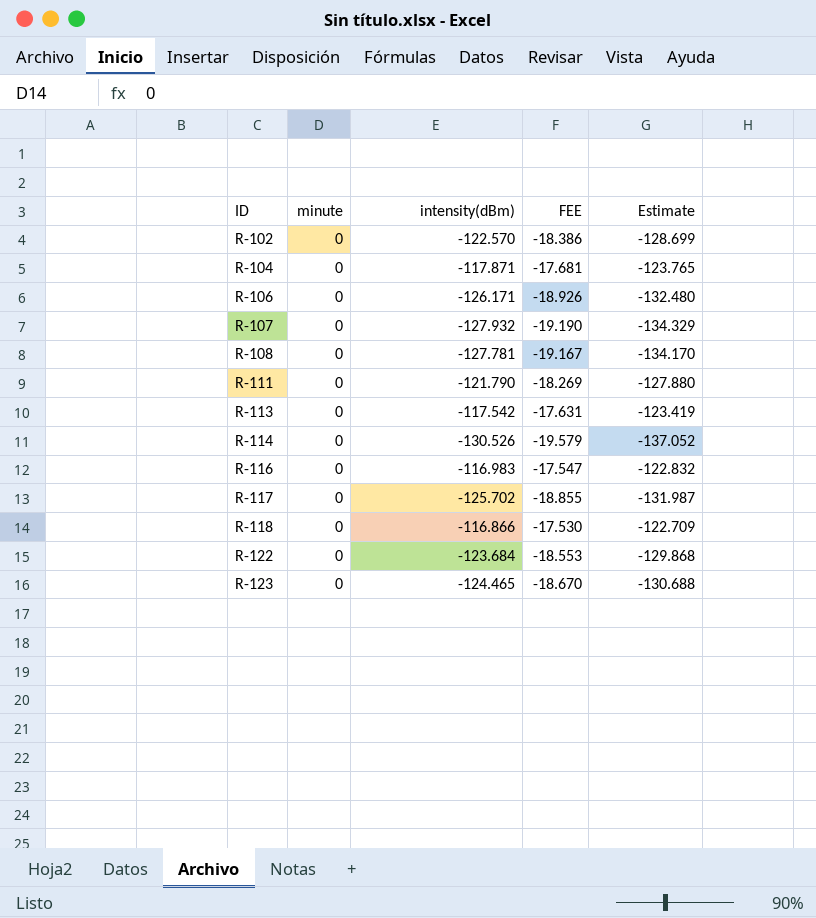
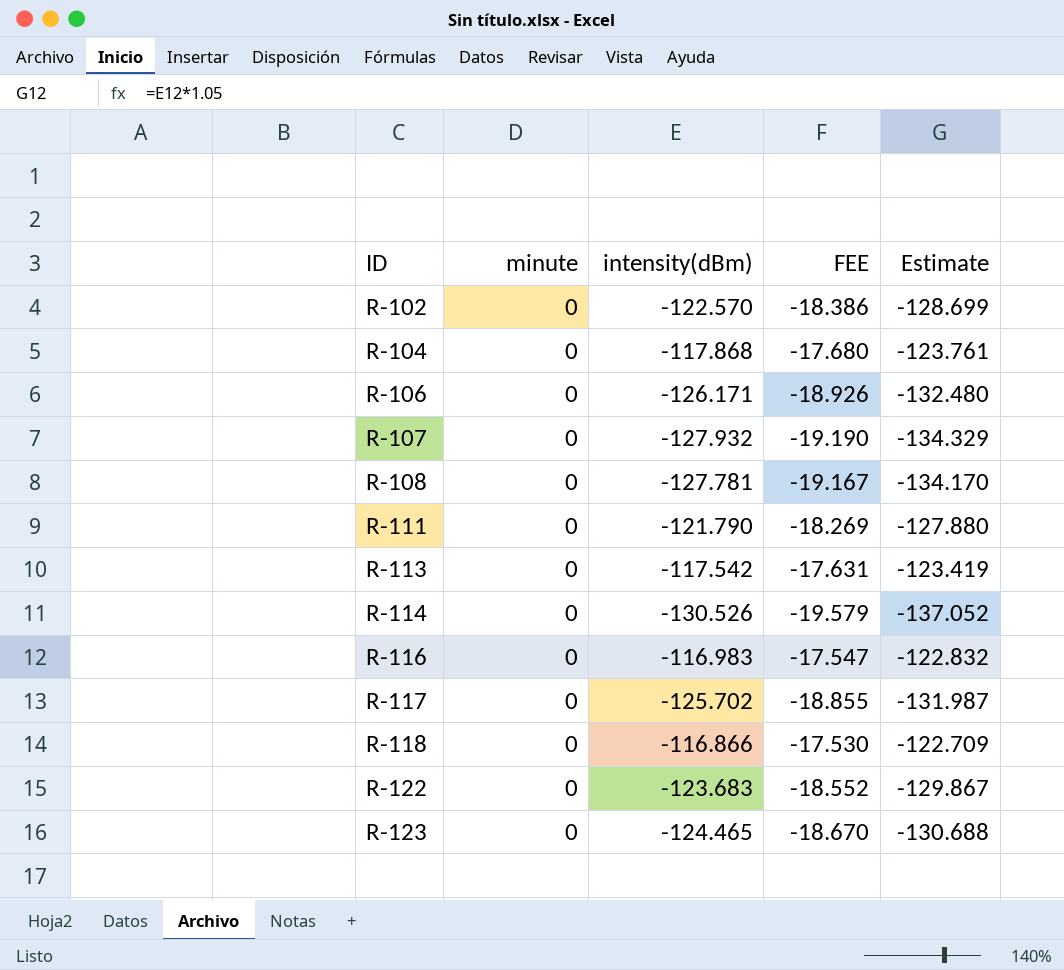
R-104 | intensity(dBm): -117.871 -> -117.868
R-104 | FEE: -17.681 -> -17.680
R-104 | Estimate: -123.765 -> -123.761
R-122 | intensity(dBm): -123.684 -> -123.683
R-122 | FEE: -18.553 -> -18.552
R-122 | Estimate: -129.868 -> -129.867

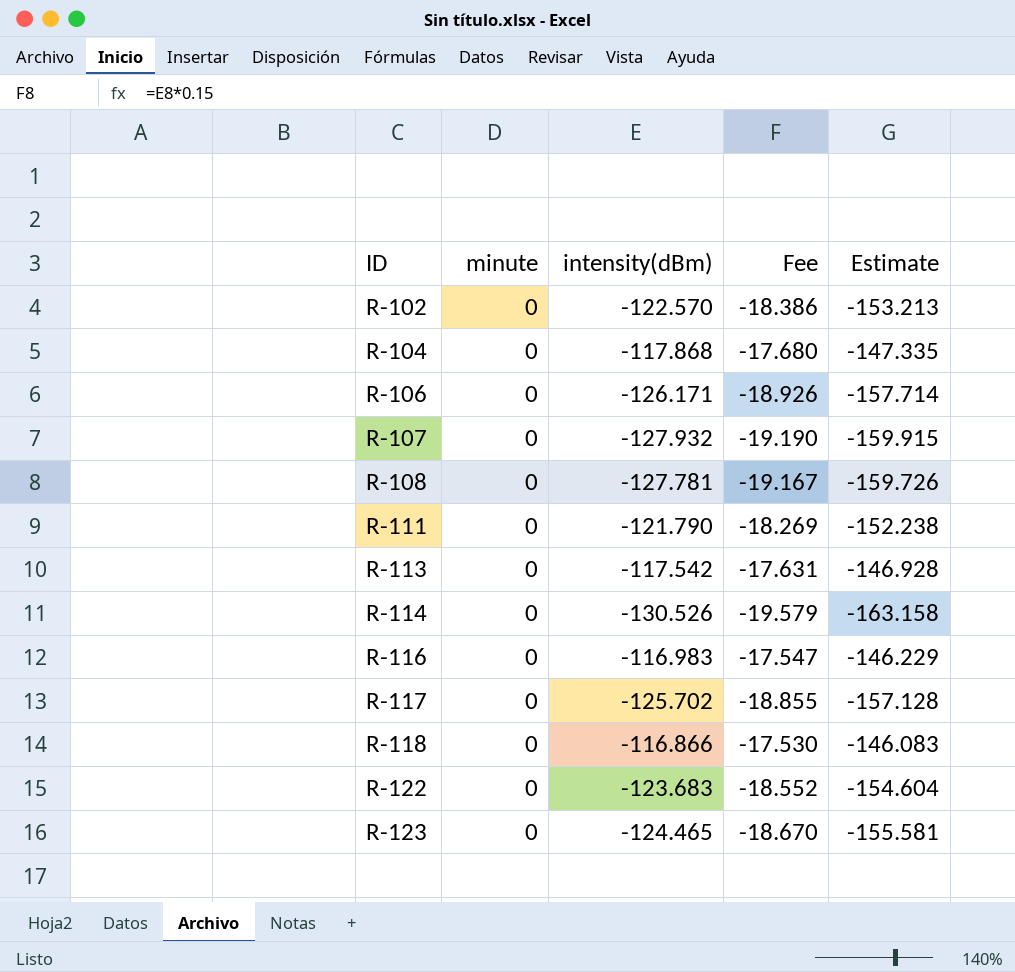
column name: FEE -> Fee
column Estimate | formula: [intensity(dBm)] * 1.05 -> [intensity(dBm)] * 1.25

